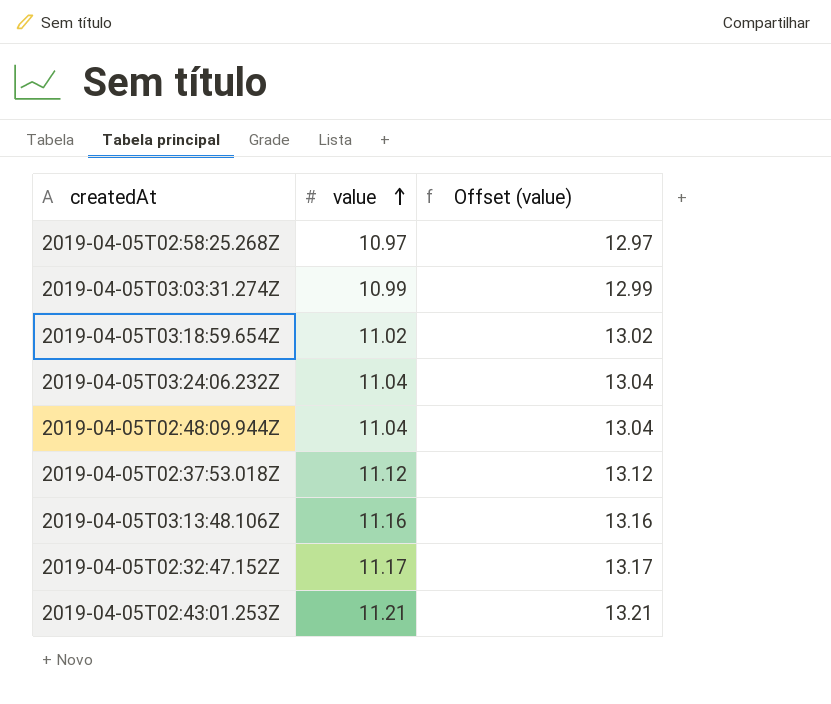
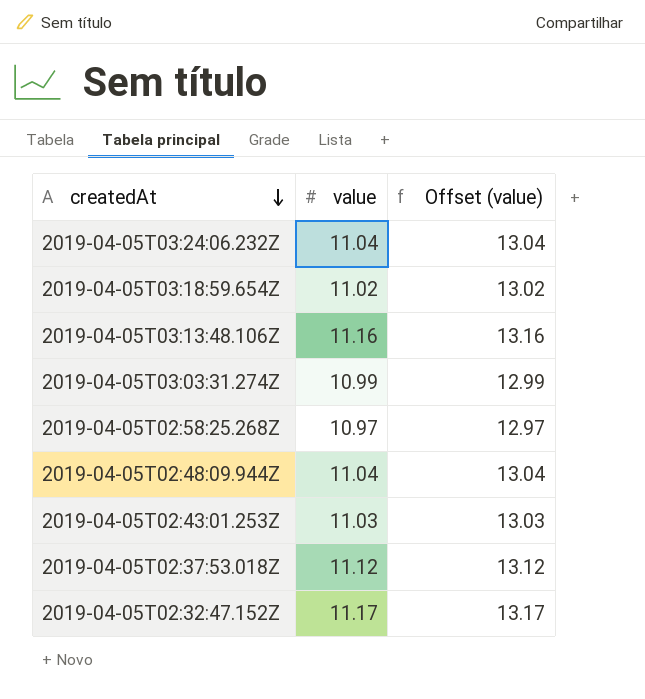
row order: value ascending -> createdAt descending
2019-04-05T02:43:01.253Z | value: 11.21 -> 11.03
2019-04-05T02:43:01.253Z | Offset (value): 13.21 -> 13.03

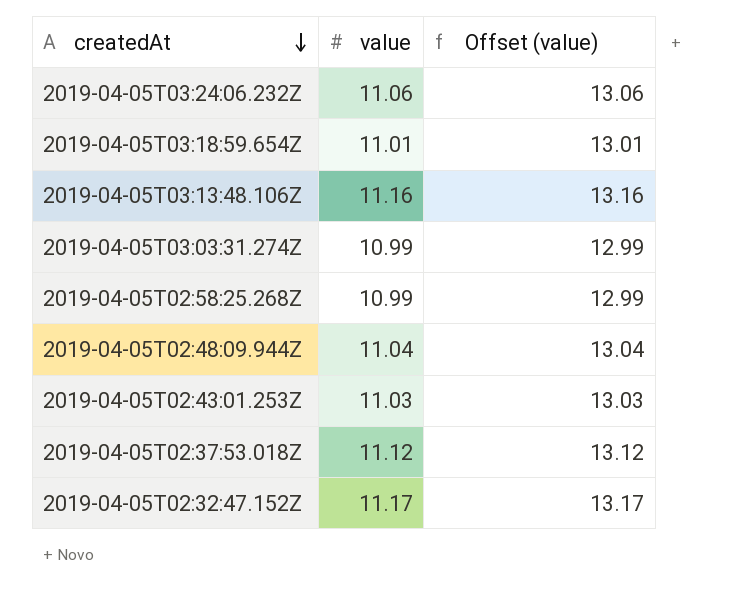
2019-04-05T03:24:06.232Z | value: 11.04 -> 11.06
2019-04-05T03:24:06.232Z | Offset (value): 13.04 -> 13.06
2019-04-05T03:18:59.654Z | value: 11.02 -> 11.01
2019-04-05T03:18:59.654Z | Offset (value): 13.02 -> 13.01
2019-04-05T02:58:25.268Z | value: 10.97 -> 10.99
2019-04-05T02:58:25.268Z | Offset (value): 12.97 -> 12.99

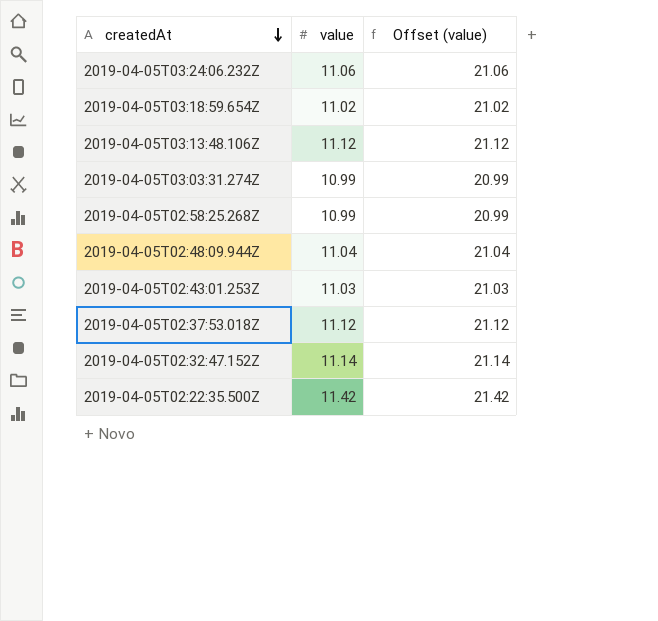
column Offset (value) | formula: [value] + 2 -> [value] + 10
2019-04-05T03:18:59.654Z | value: 11.01 -> 11.02
2019-04-05T03:13:48.106Z | value: 11.16 -> 11.12
2019-04-05T02:32:47.152Z | value: 11.17 -> 11.14
row 2019-04-05T02:22:35.500Z: none -> 11.42 | 21.42

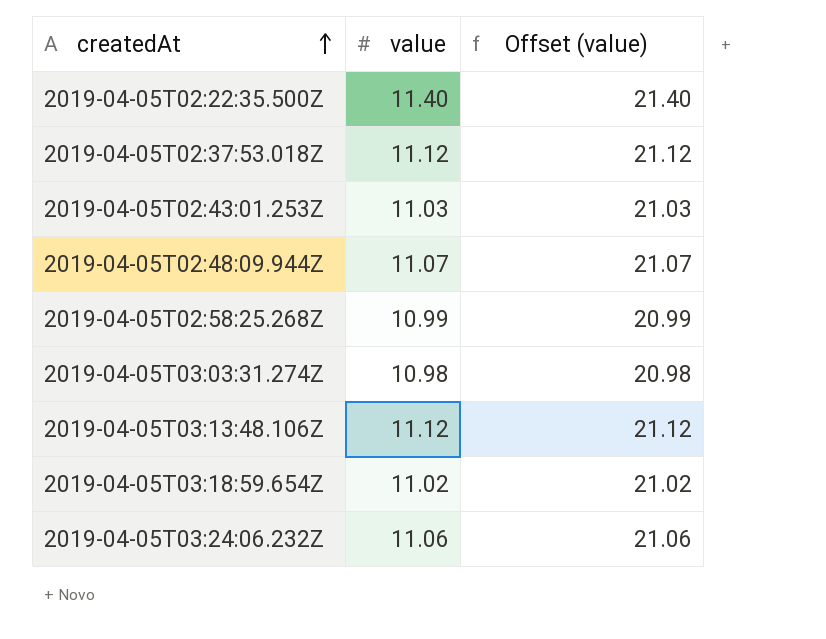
row order: createdAt descending -> createdAt ascending
row 2019-04-05T02:32:47.152Z: 11.14 | 21.14 -> none
2019-04-05T02:22:35.500Z | value: 11.42 -> 11.40
2019-04-05T02:22:35.500Z | Offset (value): 21.42 -> 21.40
2019-04-05T02:48:09.944Z | value: 11.04 -> 11.07
2019-04-05T02:48:09.944Z | Offset (value): 21.04 -> 21.07
2019-04-05T03:03:31.274Z | value: 10.99 -> 10.98
2019-04-05T03:03:31.274Z | Offset (value): 20.99 -> 20.98

